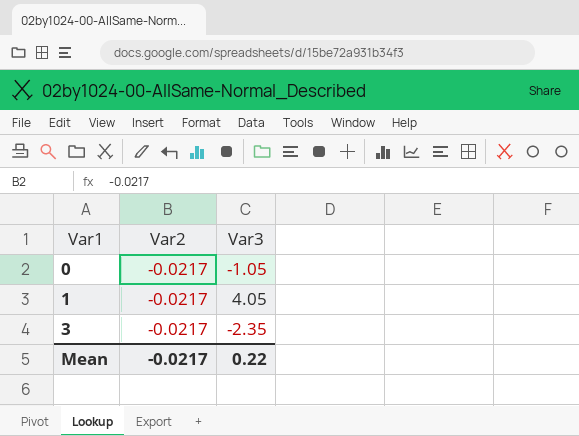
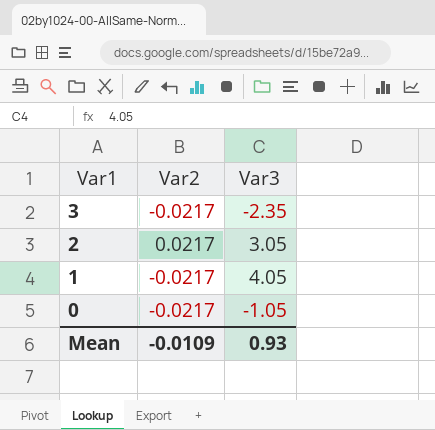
row order: Var1 ascending -> Var1 descending
row 2: none -> 0.0217 | 3.05
Mean | Var2: -0.0217 -> -0.0109
Mean | Var3: 0.22 -> 0.93

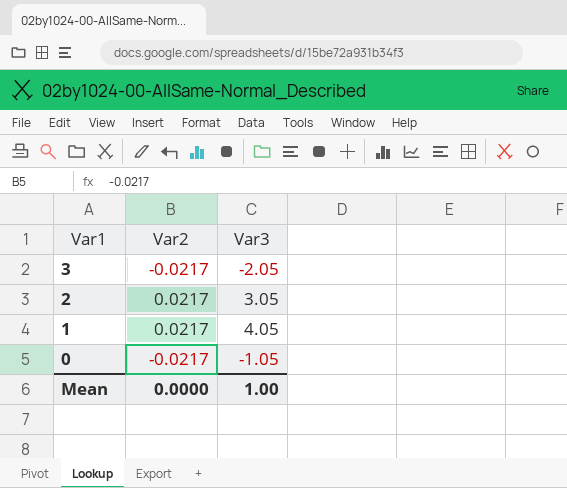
3 | Var3: -2.35 -> -2.05
1 | Var2: -0.0217 -> 0.0217
Mean | Var2: -0.0109 -> 0.0000
Mean | Var3: 0.93 -> 1.00

